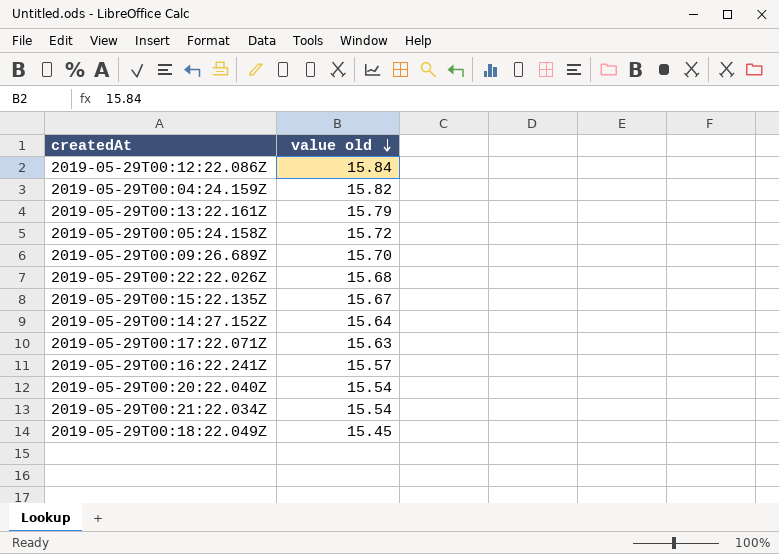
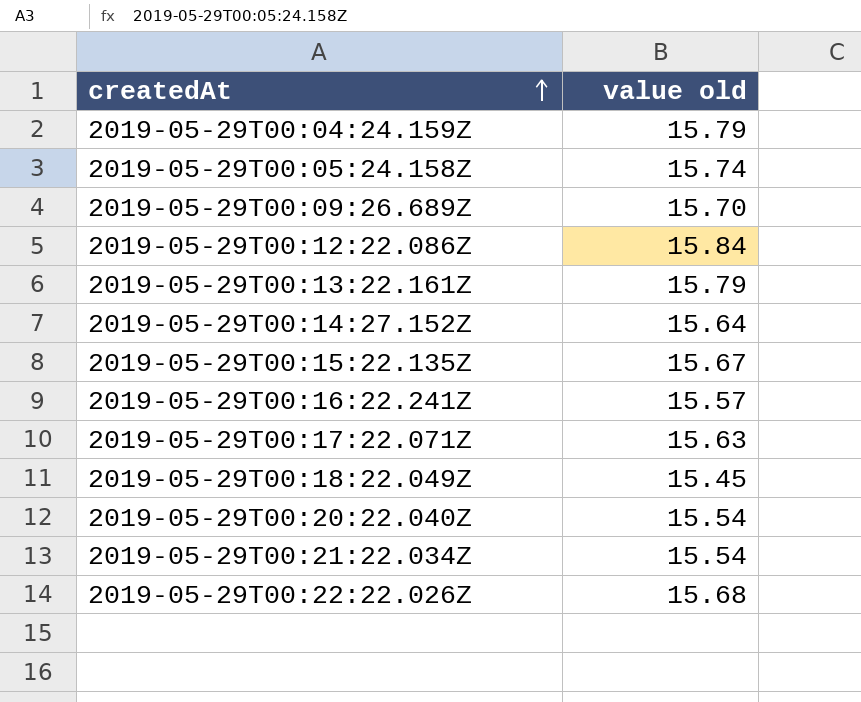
row order: value old descending -> createdAt ascending
2019-05-29T00:04:24.159Z | value old: 15.82 -> 15.79
2019-05-29T00:05:24.158Z | value old: 15.72 -> 15.74

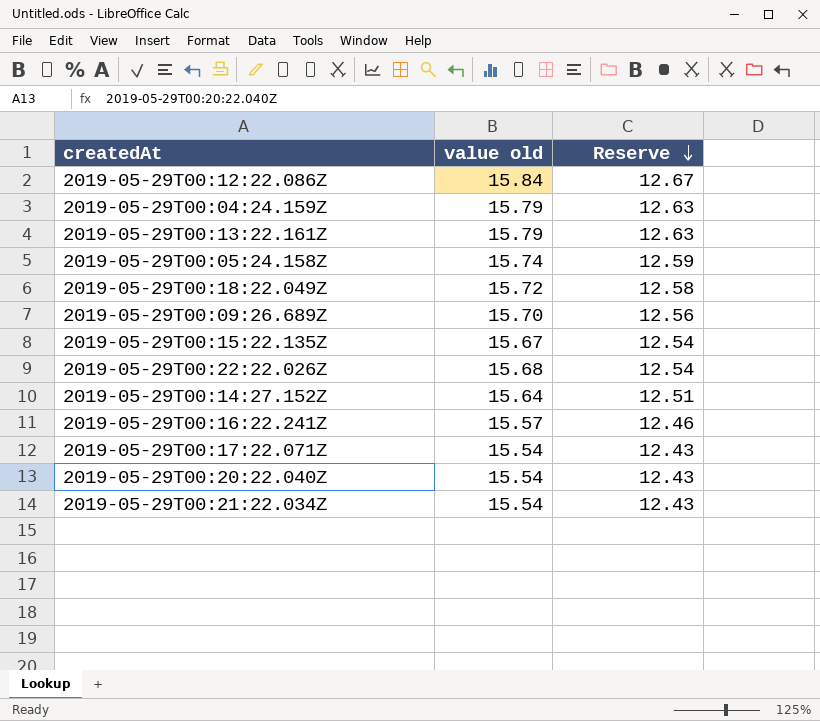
row order: createdAt ascending -> Reserve descending
column Reserve | formula: none -> [value old] * 0.8
2019-05-29T00:18:22.049Z | value old: 15.45 -> 15.72
2019-05-29T00:17:22.071Z | value old: 15.63 -> 15.54

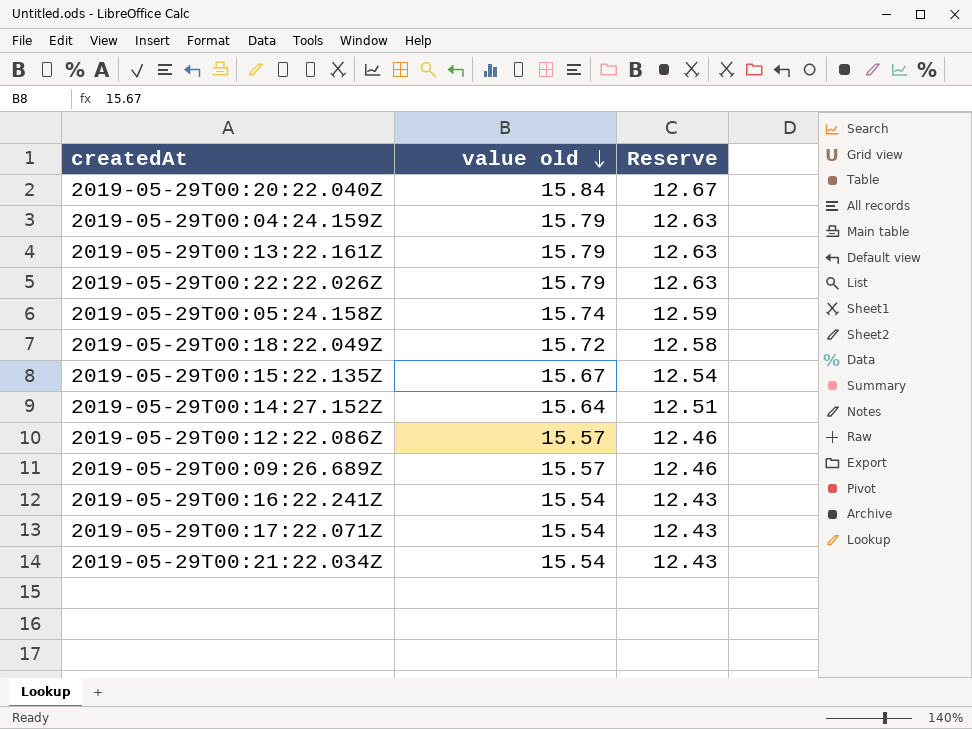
row order: Reserve descending -> value old descending
2019-05-29T00:20:22.040Z | value old: 15.54 -> 15.84
2019-05-29T00:20:22.040Z | Reserve: 12.43 -> 12.67
2019-05-29T00:22:22.026Z | value old: 15.68 -> 15.79
2019-05-29T00:22:22.026Z | Reserve: 12.54 -> 12.63
2019-05-29T00:12:22.086Z | value old: 15.84 -> 15.57
2019-05-29T00:12:22.086Z | Reserve: 12.67 -> 12.46
2019-05-29T00:09:26.689Z | value old: 15.70 -> 15.57
2019-05-29T00:09:26.689Z | Reserve: 12.56 -> 12.46
2019-05-29T00:16:22.241Z | value old: 15.57 -> 15.54
2019-05-29T00:16:22.241Z | Reserve: 12.46 -> 12.43

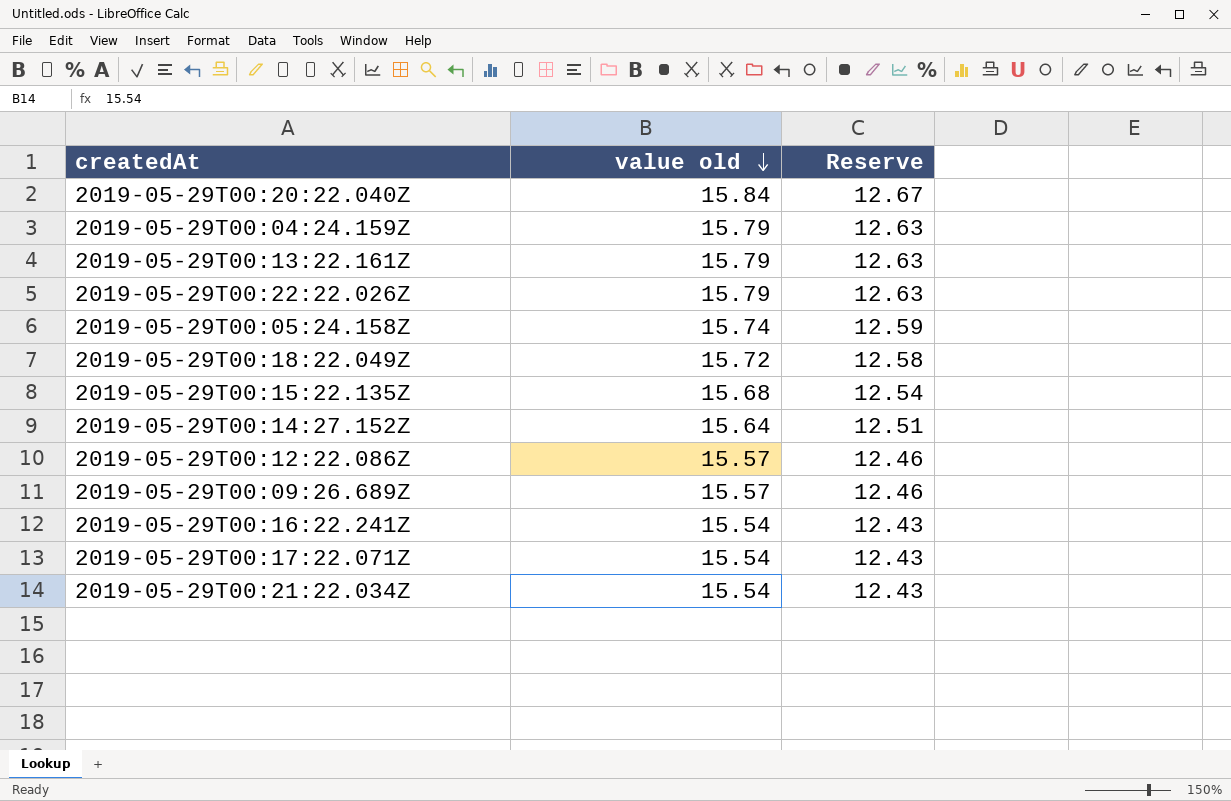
2019-05-29T00:15:22.135Z | value old: 15.67 -> 15.68

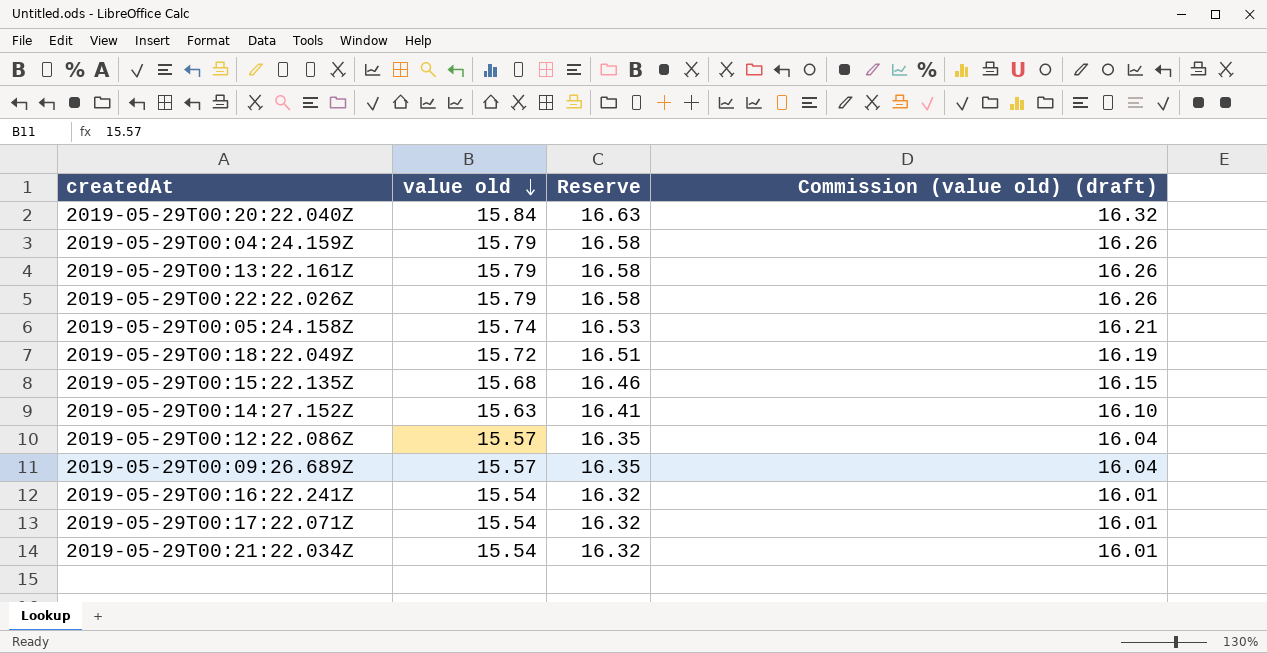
column Reserve | formula: [value old] * 0.8 -> [value old] * 1.05
column Commission (value old) (draft) | formula: none -> [value old] * 1.03
2019-05-29T00:14:27.152Z | value old: 15.64 -> 15.63

